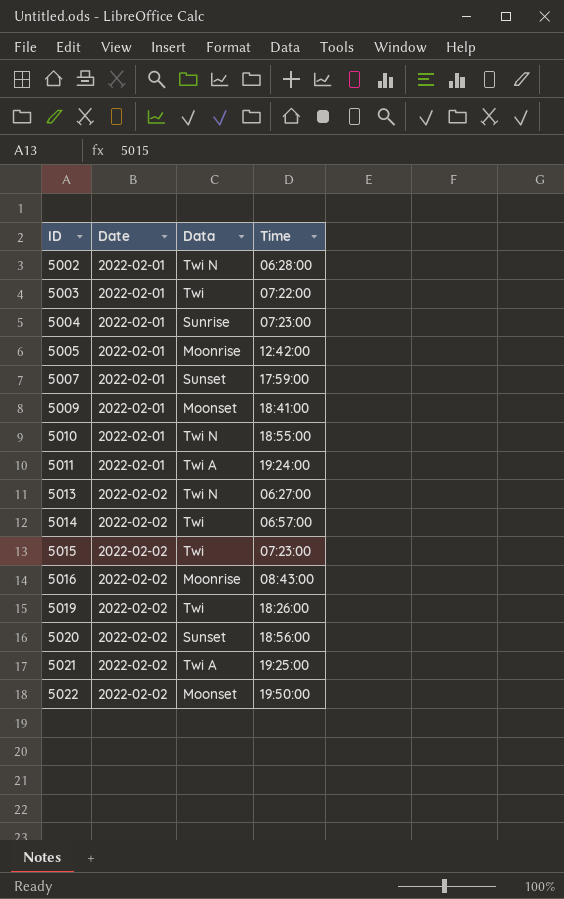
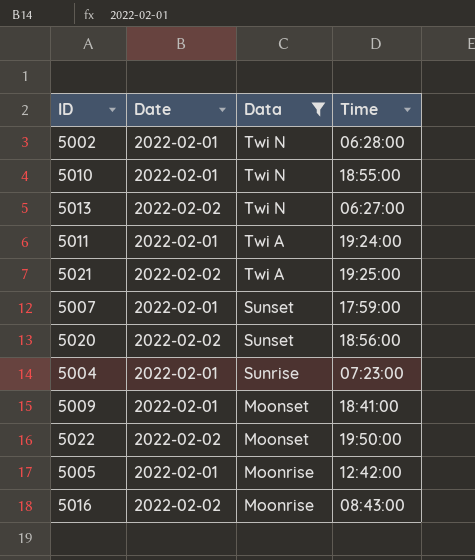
filter: none -> Data != Twi
row order: ID ascending -> Data descending

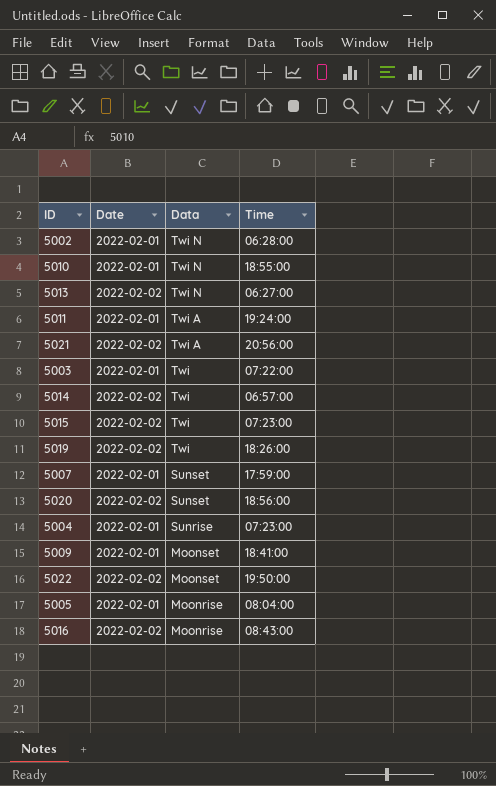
filter: Data != Twi -> none
5021 | Time: 19:25:00 -> 20:56:00
5005 | Time: 12:42:00 -> 08:04:00

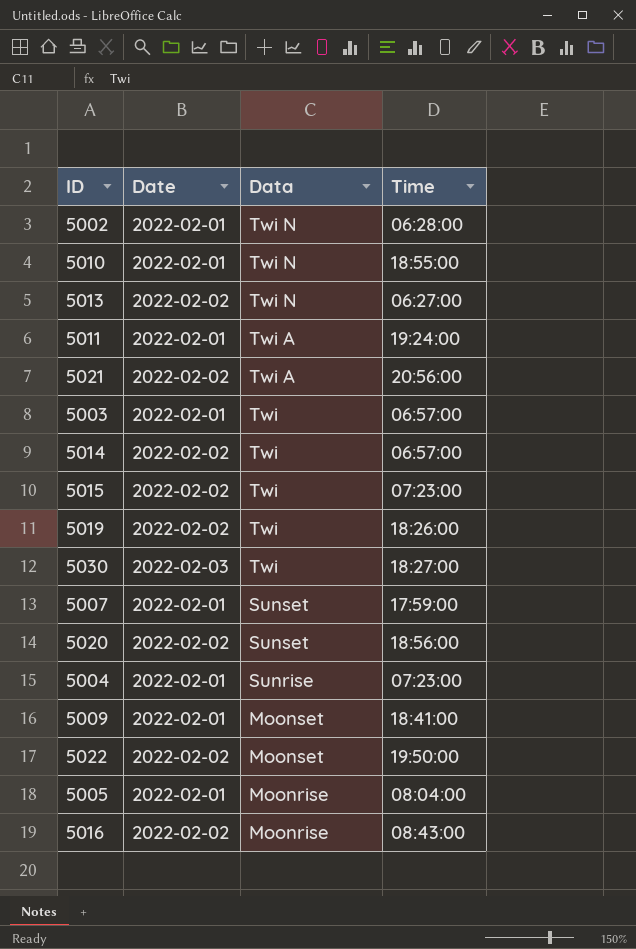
5003 | Time: 07:22:00 -> 06:57:00
row 5030: none -> 2022-02-03 | Twi | 18:27:00

